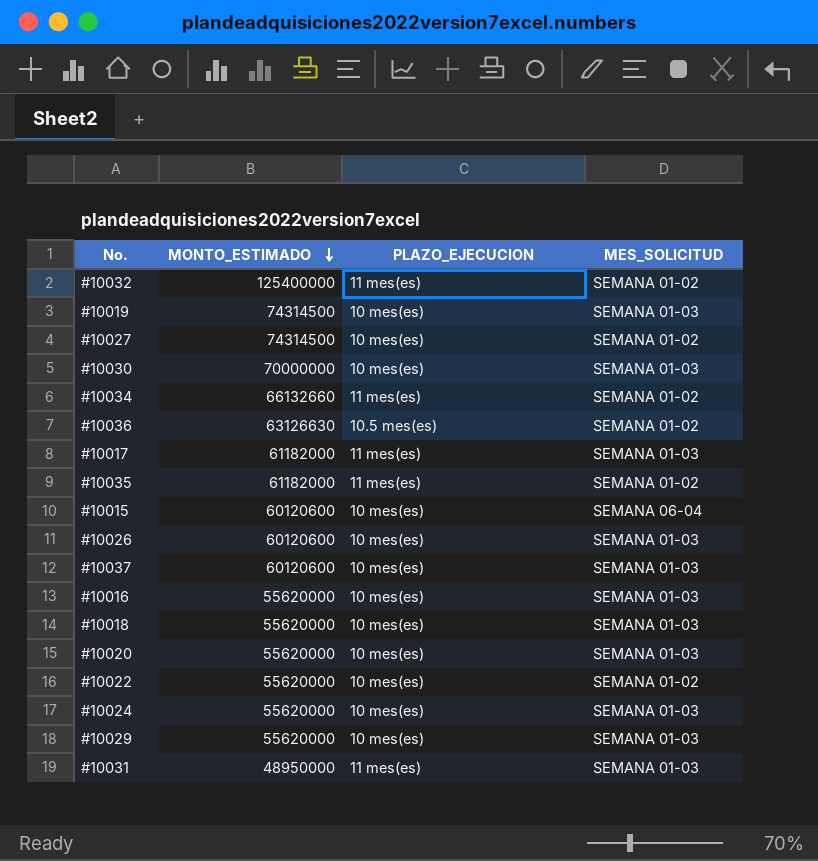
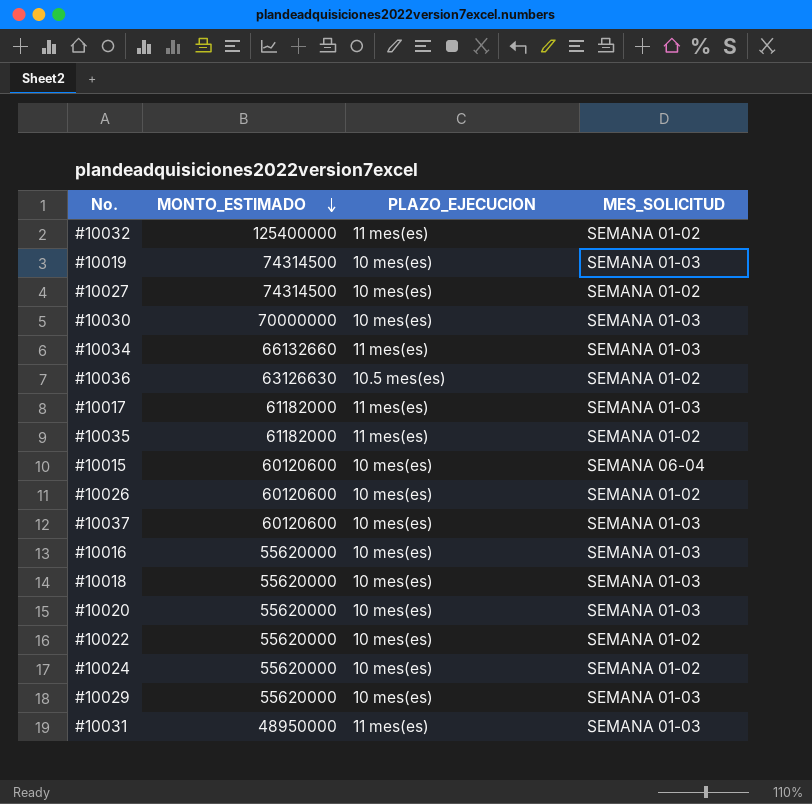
#10034 | MES_SOLICITUD: SEMANA 01-02 -> SEMANA 01-03
#10026 | MES_SOLICITUD: SEMANA 01-03 -> SEMANA 01-02
#10024 | MES_SOLICITUD: SEMANA 01-03 -> SEMANA 01-02

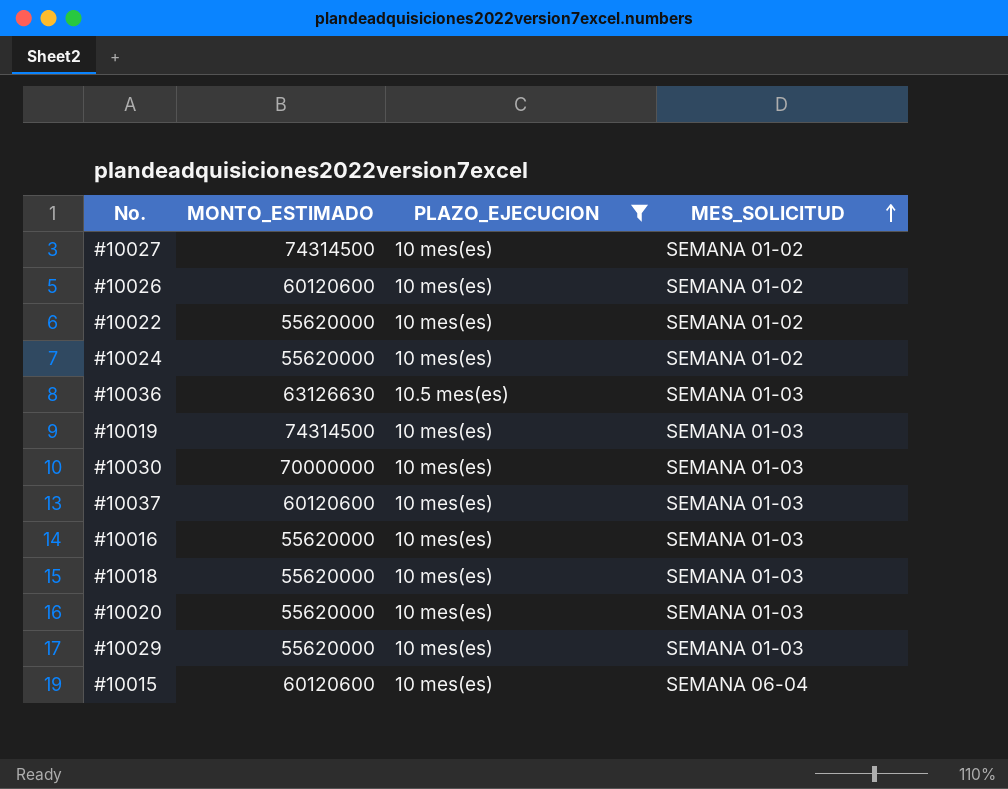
filter: none -> PLAZO_EJECUCION != 11 mes(es)
row order: MONTO_ESTIMADO descending -> MES_SOLICITUD ascending
#10036 | MES_SOLICITUD: SEMANA 01-02 -> SEMANA 01-03

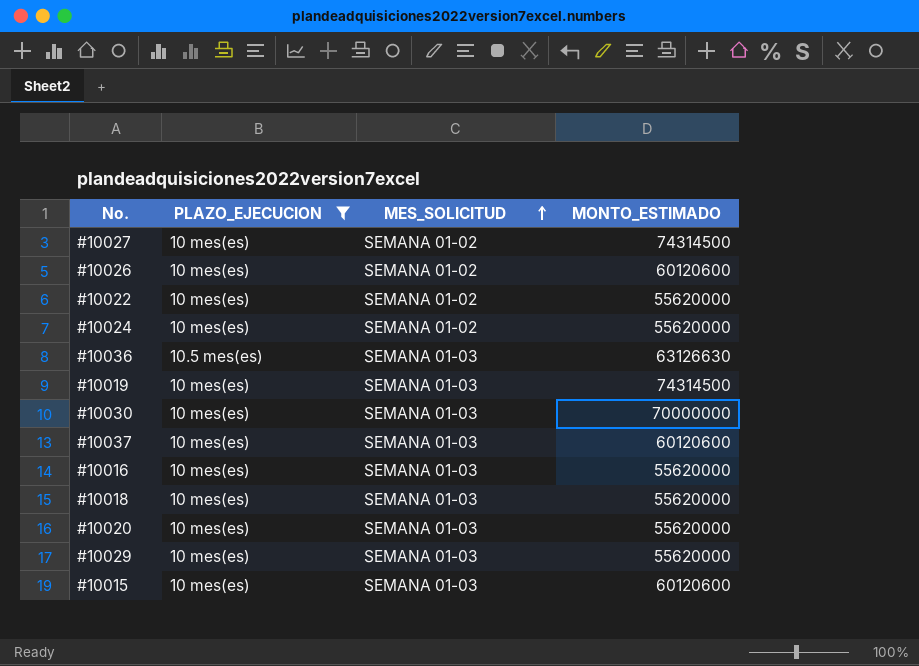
column MONTO_ESTIMADO | position: 2 -> 4
#10015 | MES_SOLICITUD: SEMANA 06-04 -> SEMANA 01-03

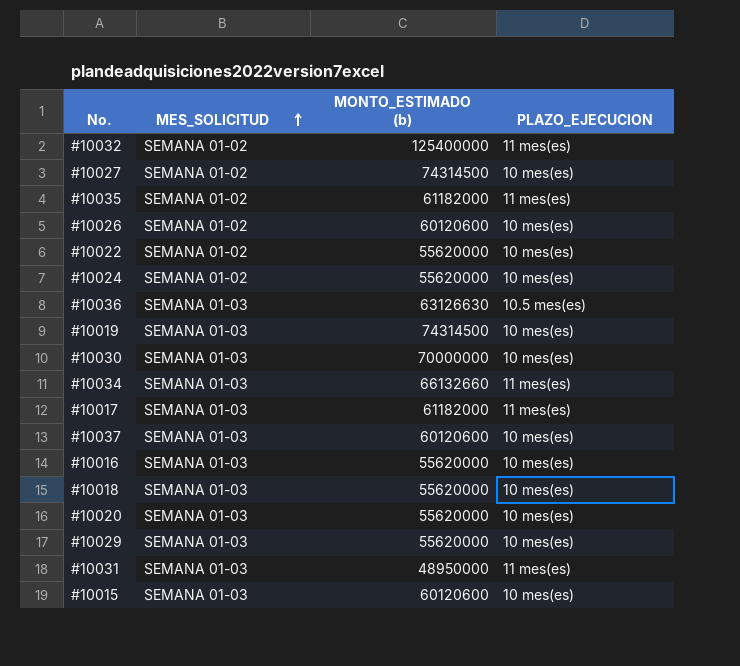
filter: PLAZO_EJECUCION != 11 mes(es) -> none
column name: MONTO_ESTIMADO -> MONTO_ESTIMADO (b)
column PLAZO_EJECUCION | position: 2 -> 4

